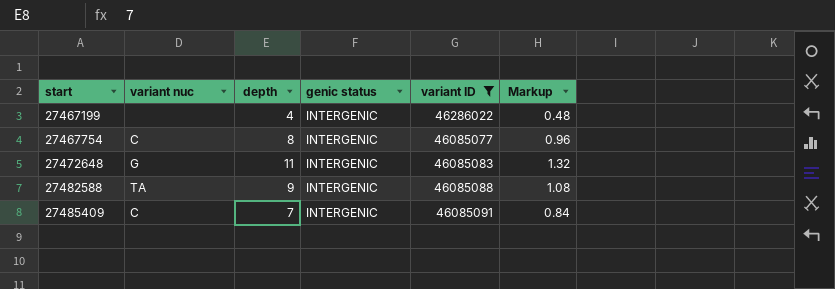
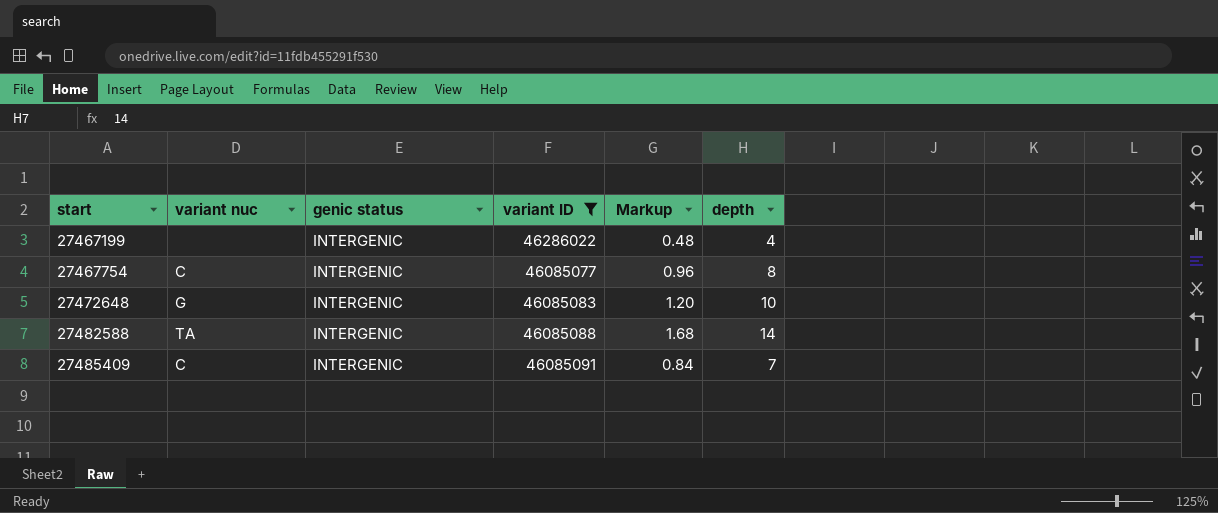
column depth | position: 3 -> 6
27472648 | Markup: 1.32 -> 1.20
27472648 | depth: 11 -> 10
27482588 | Markup: 1.08 -> 1.68
27482588 | depth: 9 -> 14

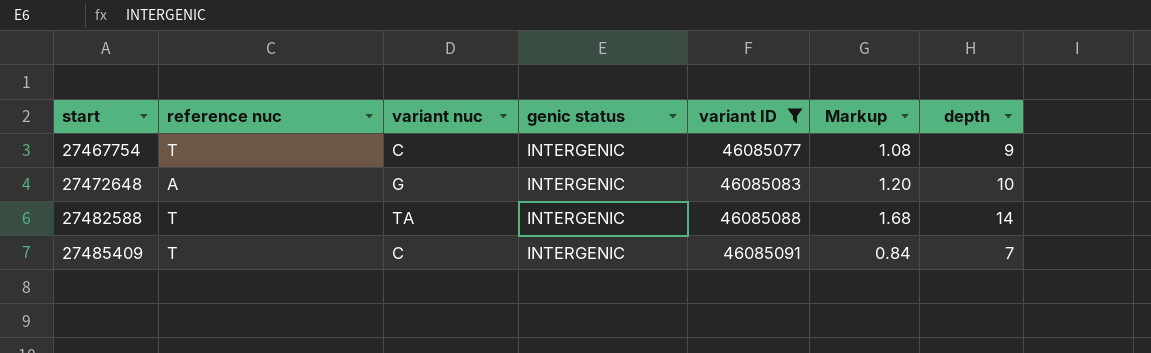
column reference nuc | position: none -> 2
row 27467199: none | INTERGENIC | 46286022 | 0.48 | 4 -> none
27467754 | Markup: 0.96 -> 1.08
27467754 | depth: 8 -> 9

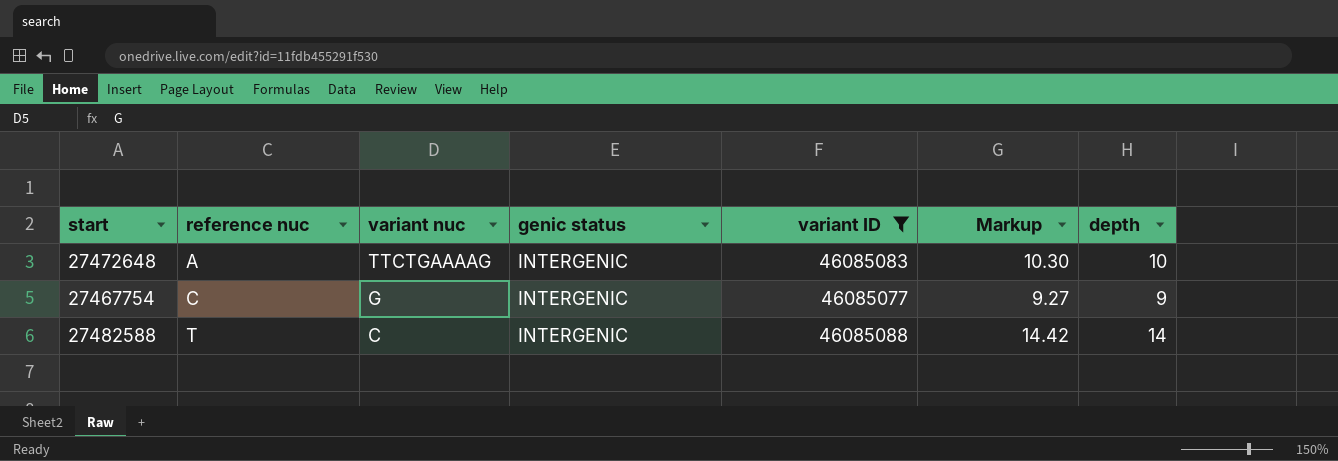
row order: start ascending -> reference nuc ascending
column Markup | formula: [depth] * 0.12 -> [depth] * 1.03
row 27485409: T | C | INTERGENIC | 46085091 | 0.84 | 7 -> none
27472648 | variant nuc: G -> TTCTGAAAAG
27467754 | reference nuc: T -> C
27467754 | variant nuc: C -> G
27482588 | variant nuc: TA -> C

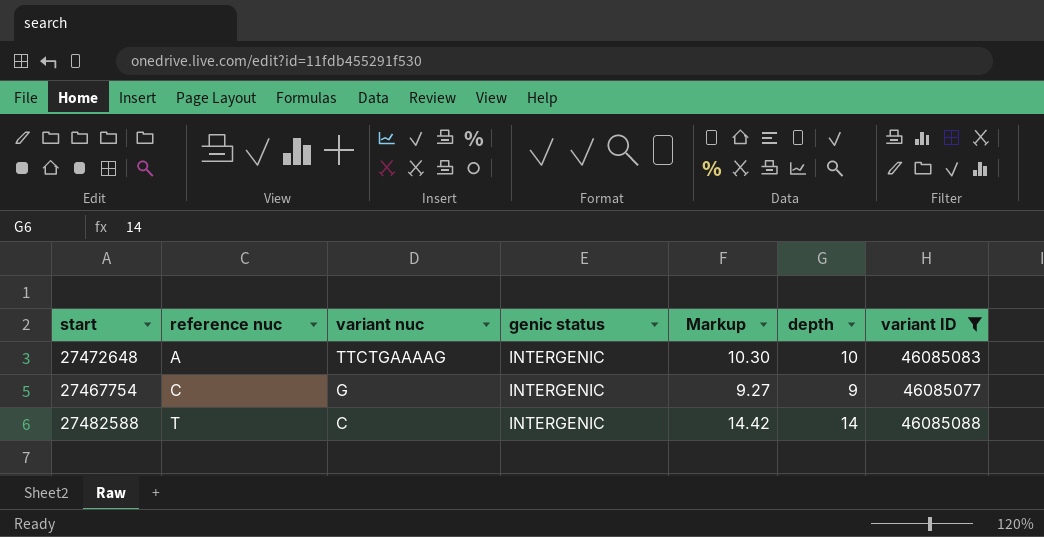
column variant ID | position: 5 -> 7

